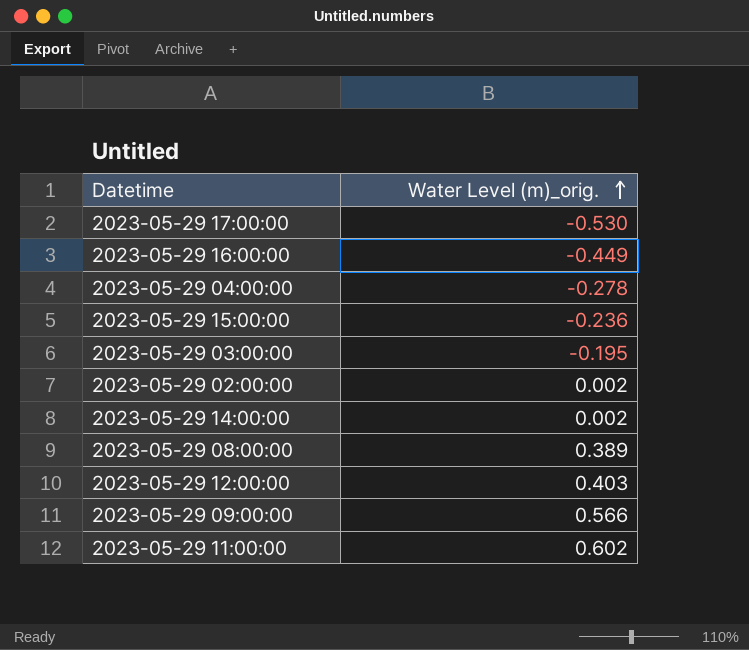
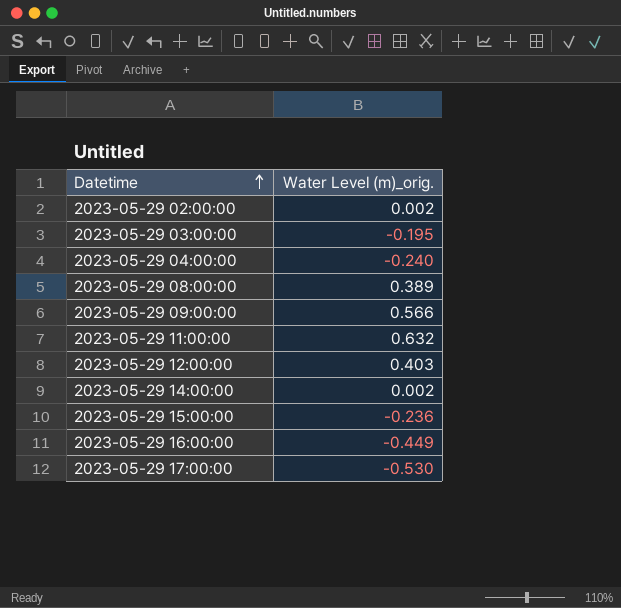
row order: Water Level (m)_orig. ascending -> Datetime ascending
2023-05-29 04:00:00 | Water Level (m)_orig.: -0.278 -> -0.240
2023-05-29 11:00:00 | Water Level (m)_orig.: 0.602 -> 0.632

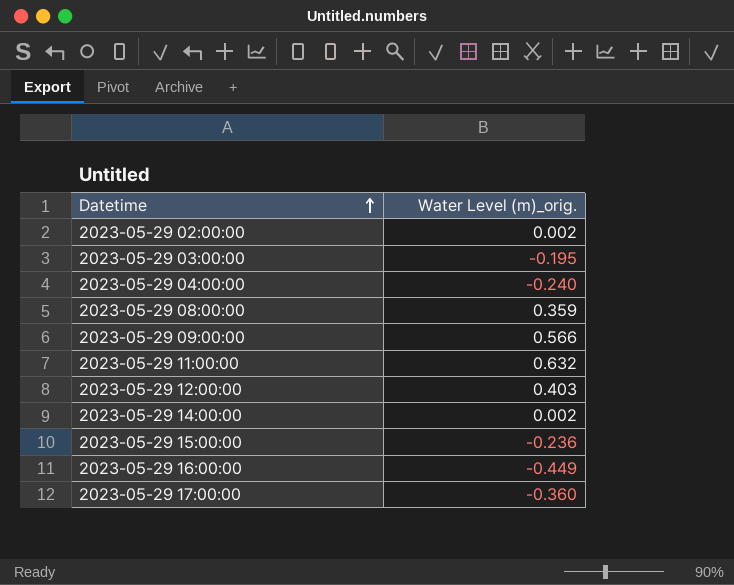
2023-05-29 08:00:00 | Water Level (m)_orig.: 0.389 -> 0.359
2023-05-29 17:00:00 | Water Level (m)_orig.: -0.530 -> -0.360

